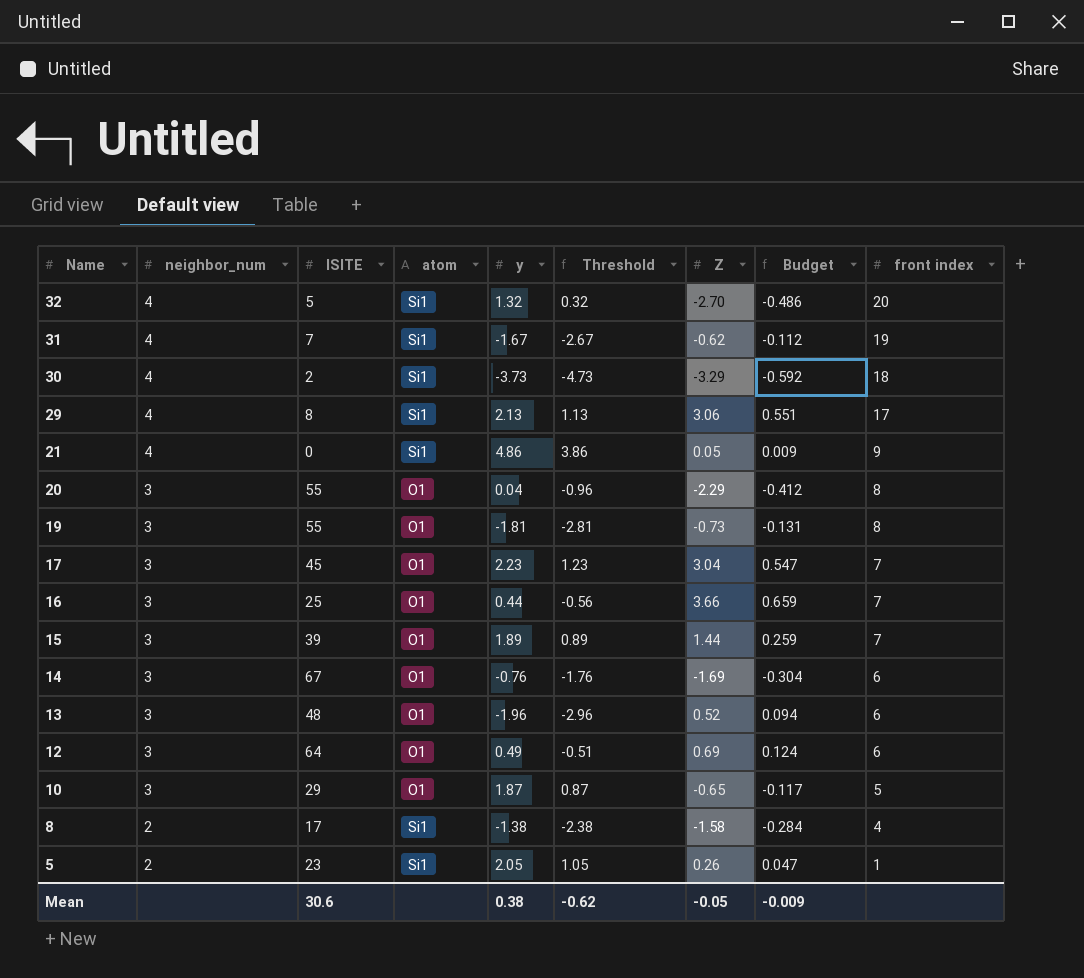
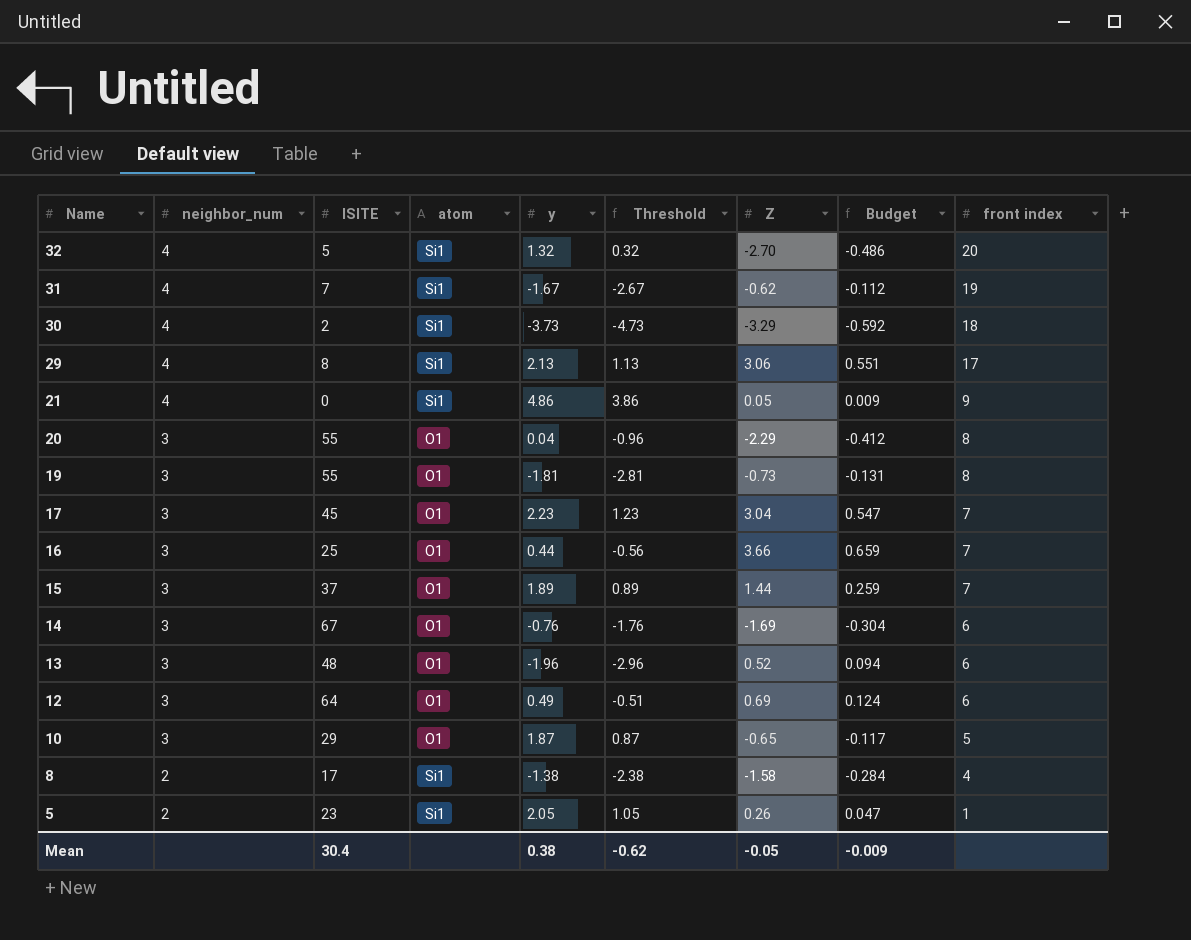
15 | ISITE: 39 -> 37
Mean | ISITE: 30.6 -> 30.4

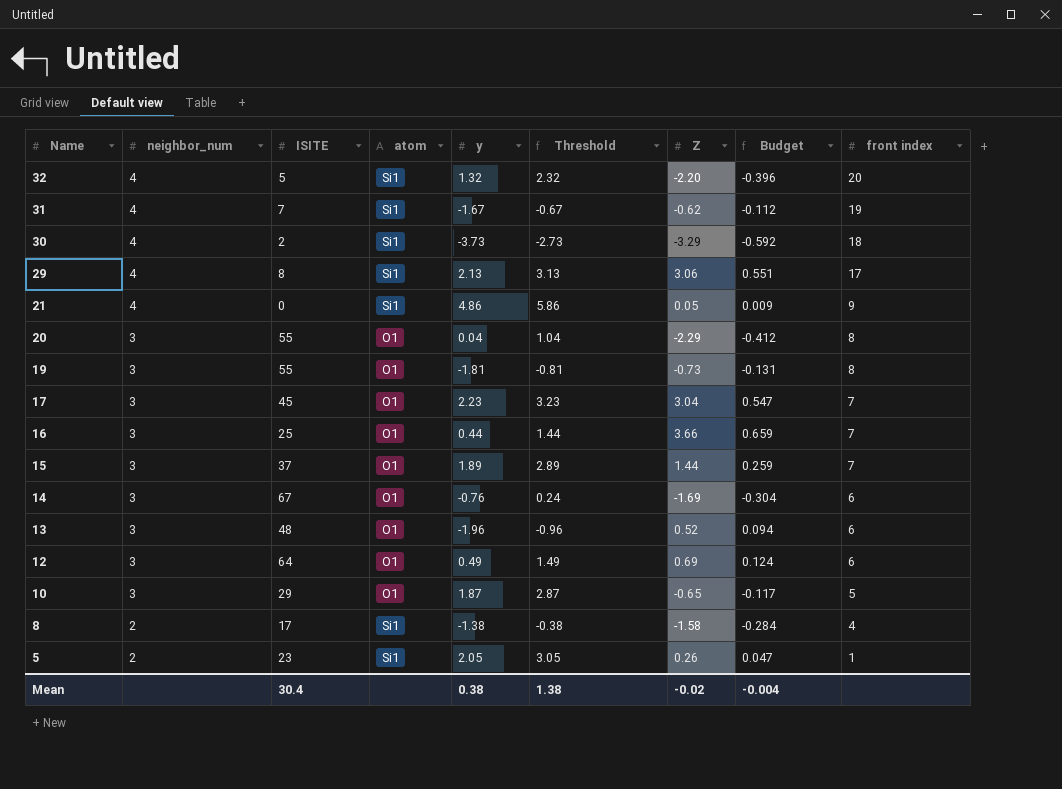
column Threshold | formula: [y] - 1 -> [y] + 1
32 | Z: -2.70 -> -2.20
32 | Budget: -0.486 -> -0.396
Mean | Threshold: -0.62 -> 1.38
Mean | Z: -0.05 -> -0.02
Mean | Budget: -0.009 -> -0.004

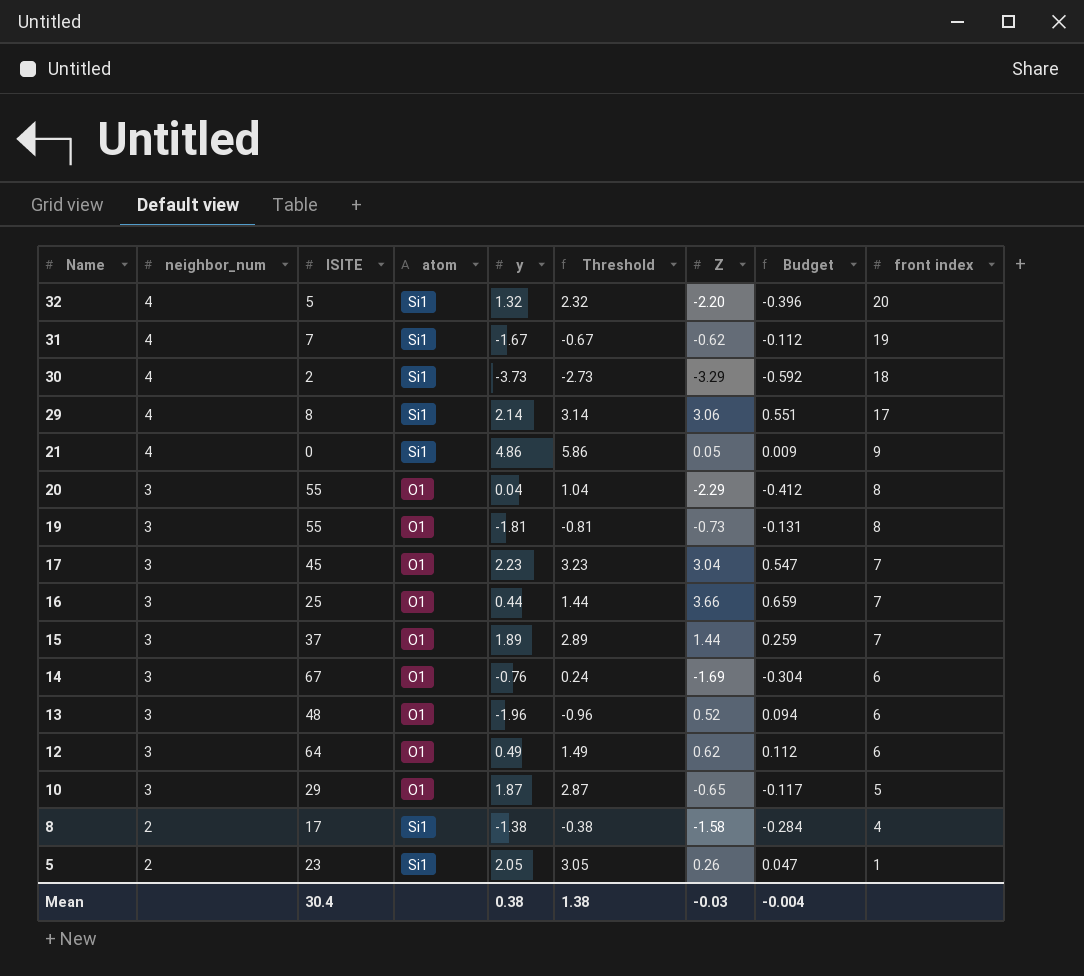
29 | y: 2.13 -> 2.14
29 | Threshold: 3.13 -> 3.14
12 | Z: 0.69 -> 0.62
12 | Budget: 0.124 -> 0.112
Mean | Z: -0.02 -> -0.03

